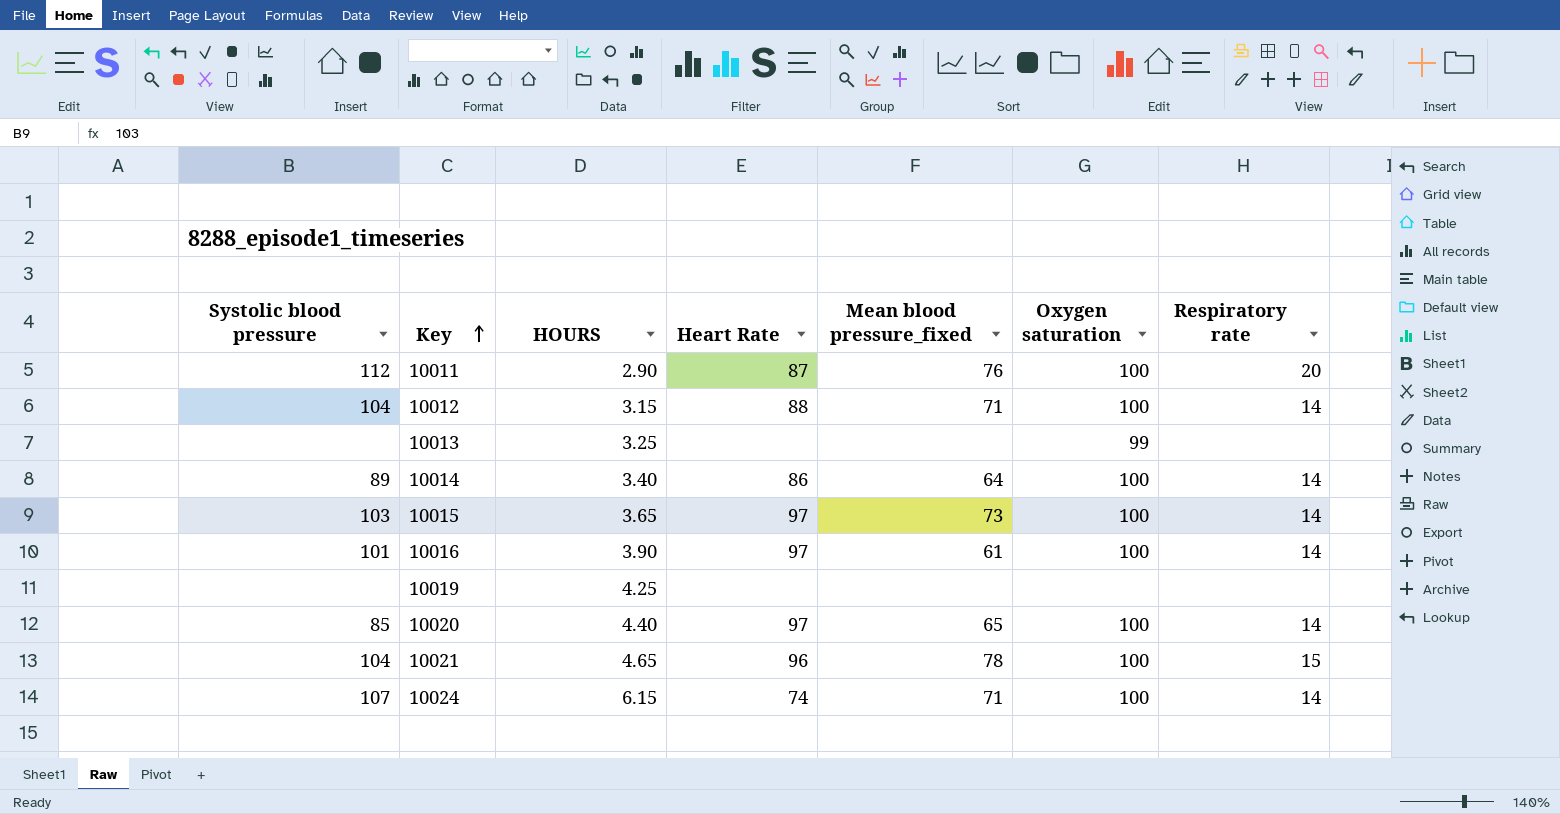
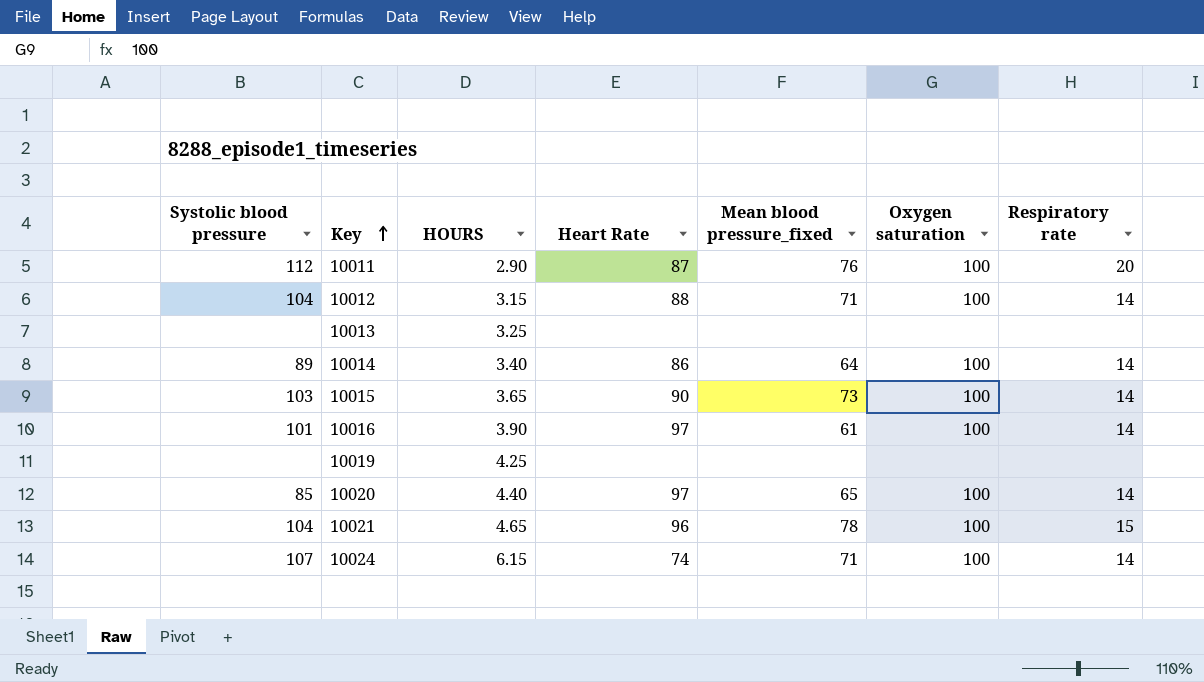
10013 | Oxygen saturation: 99 -> none
10015 | Heart Rate: 97 -> 90

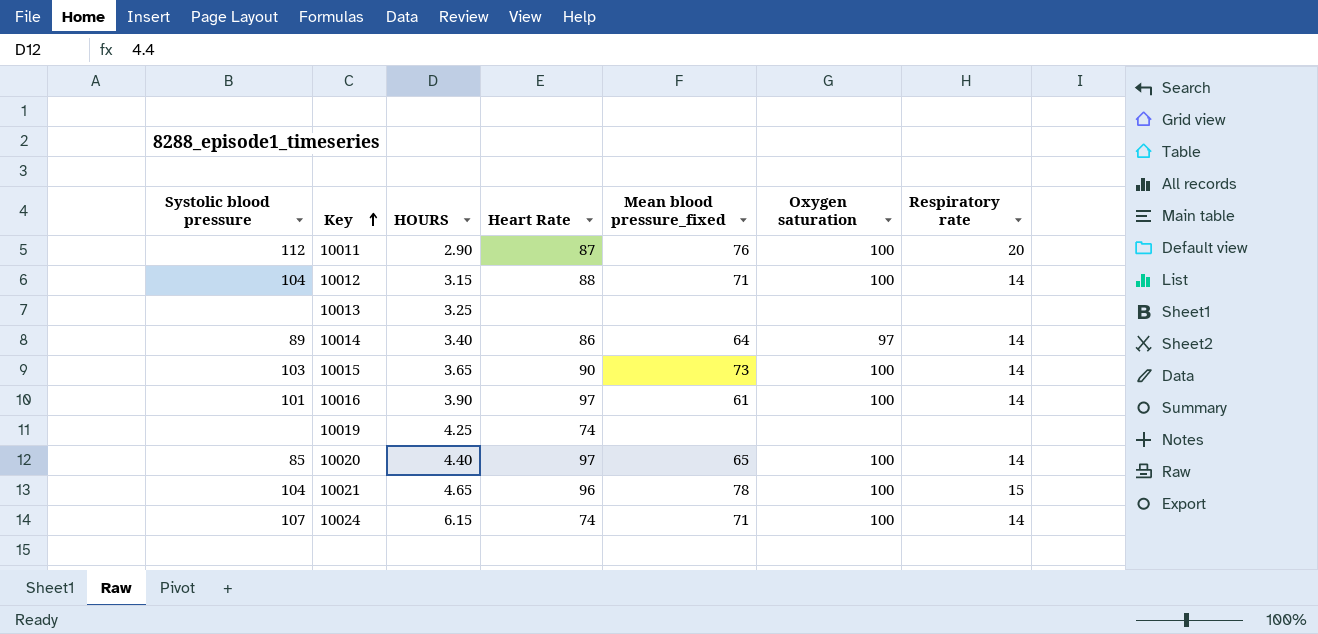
10014 | Oxygen saturation: 100 -> 97
10019 | Heart Rate: none -> 74

